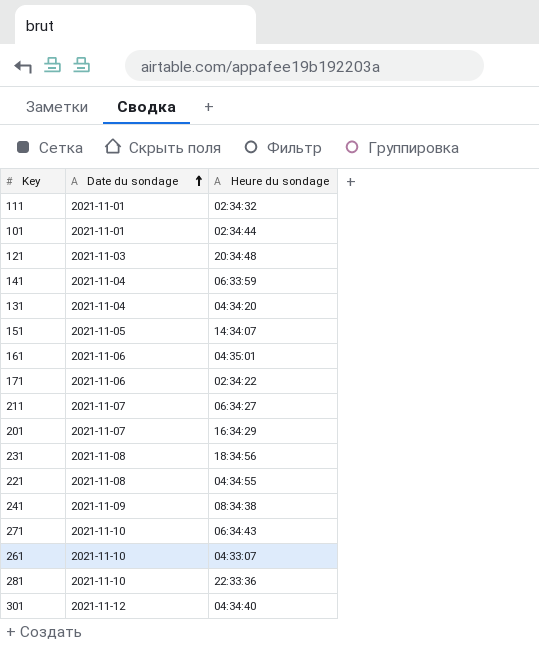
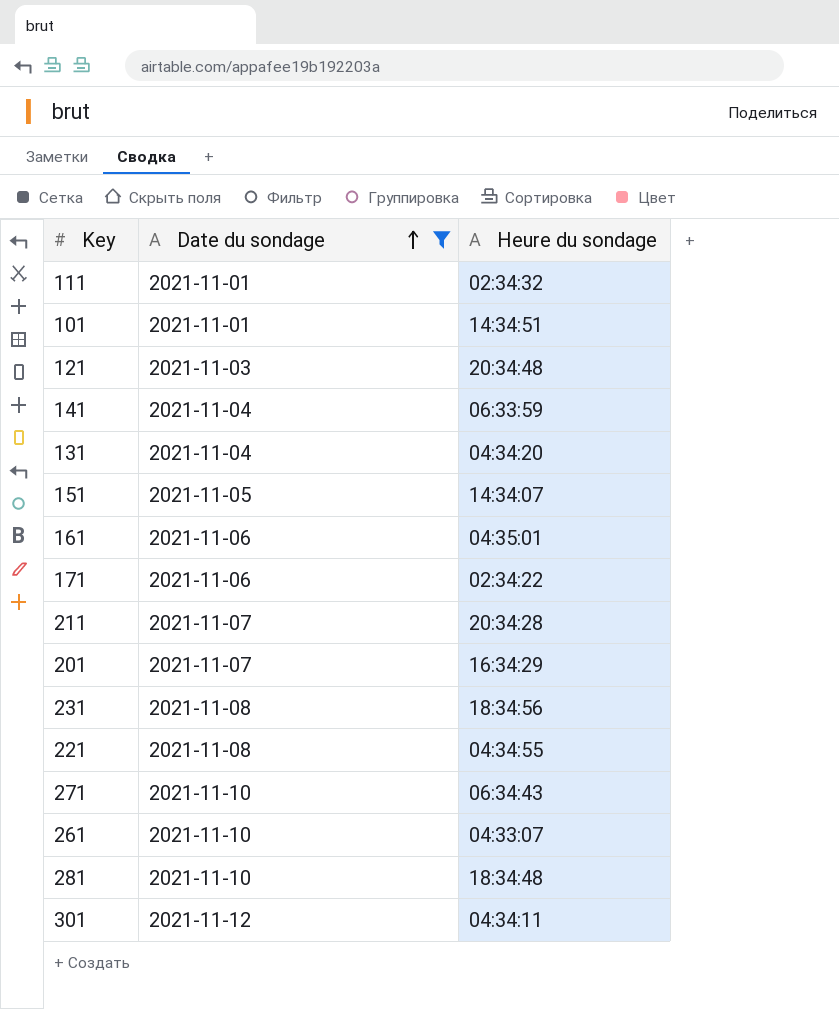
filter: none -> Date du sondage != 2021-11-09
101 | Heure du sondage: 02:34:44 -> 14:34:51
211 | Heure du sondage: 06:34:27 -> 20:34:28
281 | Heure du sondage: 22:33:36 -> 18:34:48
301 | Heure du sondage: 04:34:40 -> 04:34:11

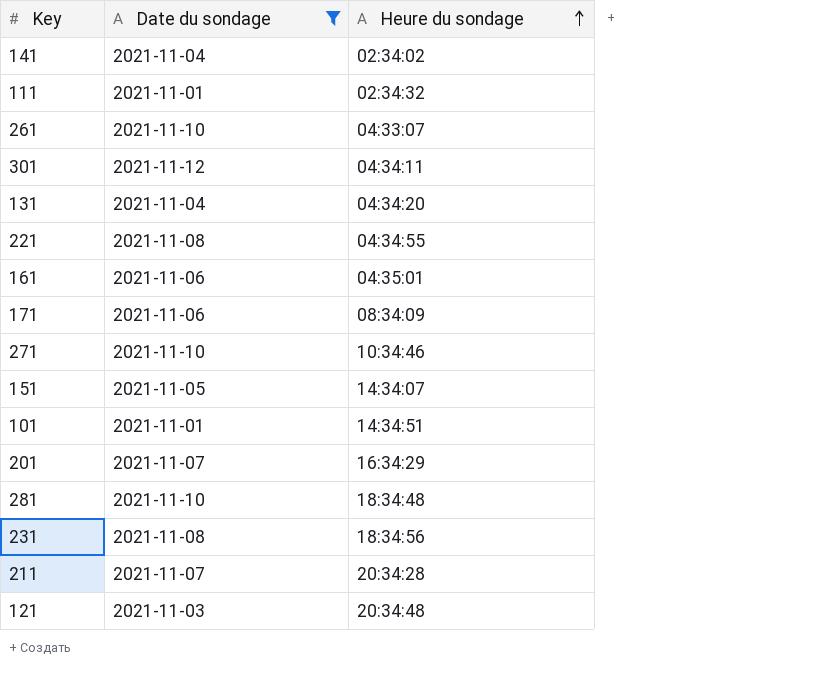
row order: Date du sondage ascending -> Heure du sondage ascending
141 | Heure du sondage: 06:33:59 -> 02:34:02
171 | Heure du sondage: 02:34:22 -> 08:34:09
271 | Heure du sondage: 06:34:43 -> 10:34:46

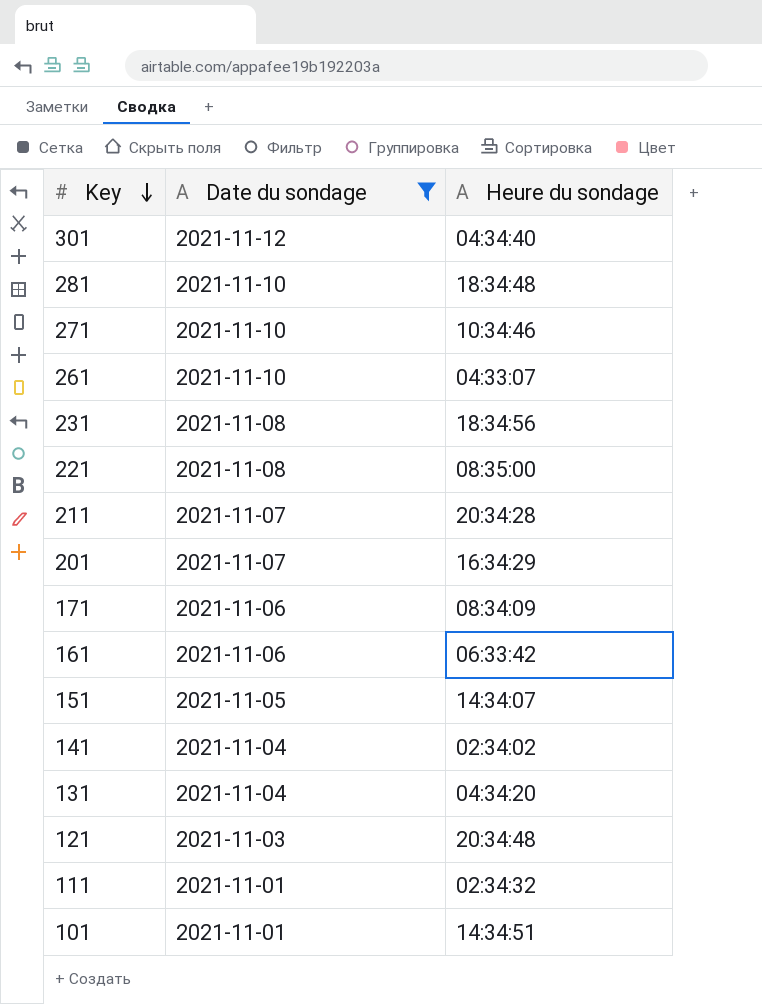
row order: Heure du sondage ascending -> Key descending
301 | Heure du sondage: 04:34:11 -> 04:34:40
221 | Heure du sondage: 04:34:55 -> 08:35:00
161 | Heure du sondage: 04:35:01 -> 06:33:42

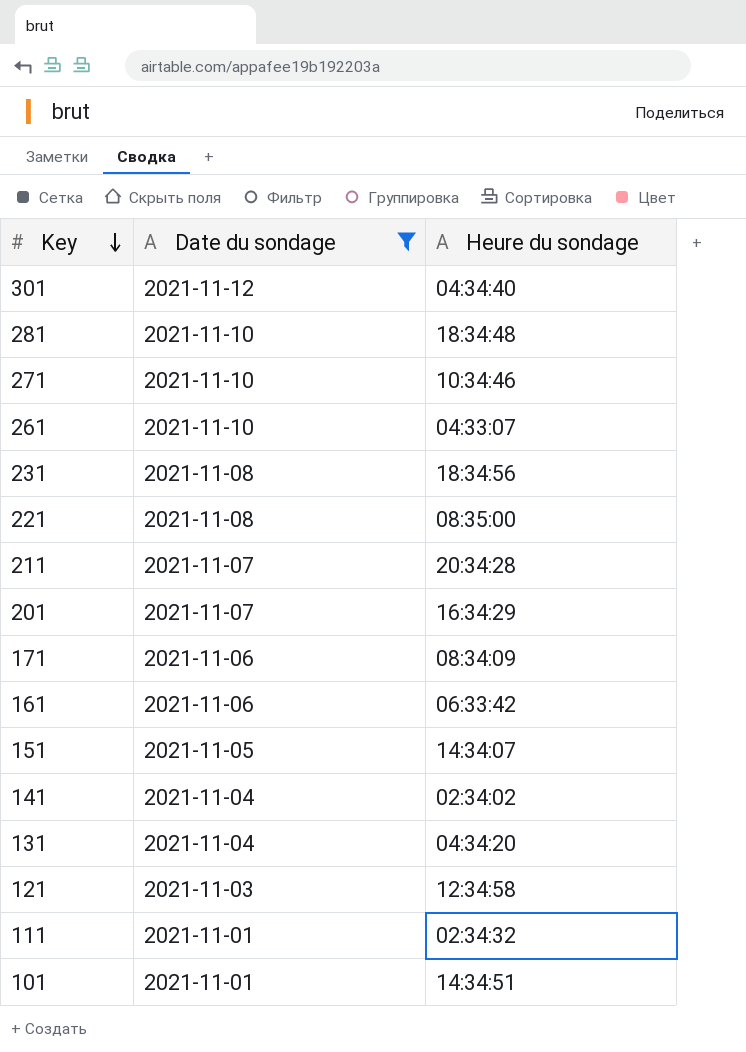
121 | Heure du sondage: 20:34:48 -> 12:34:58

